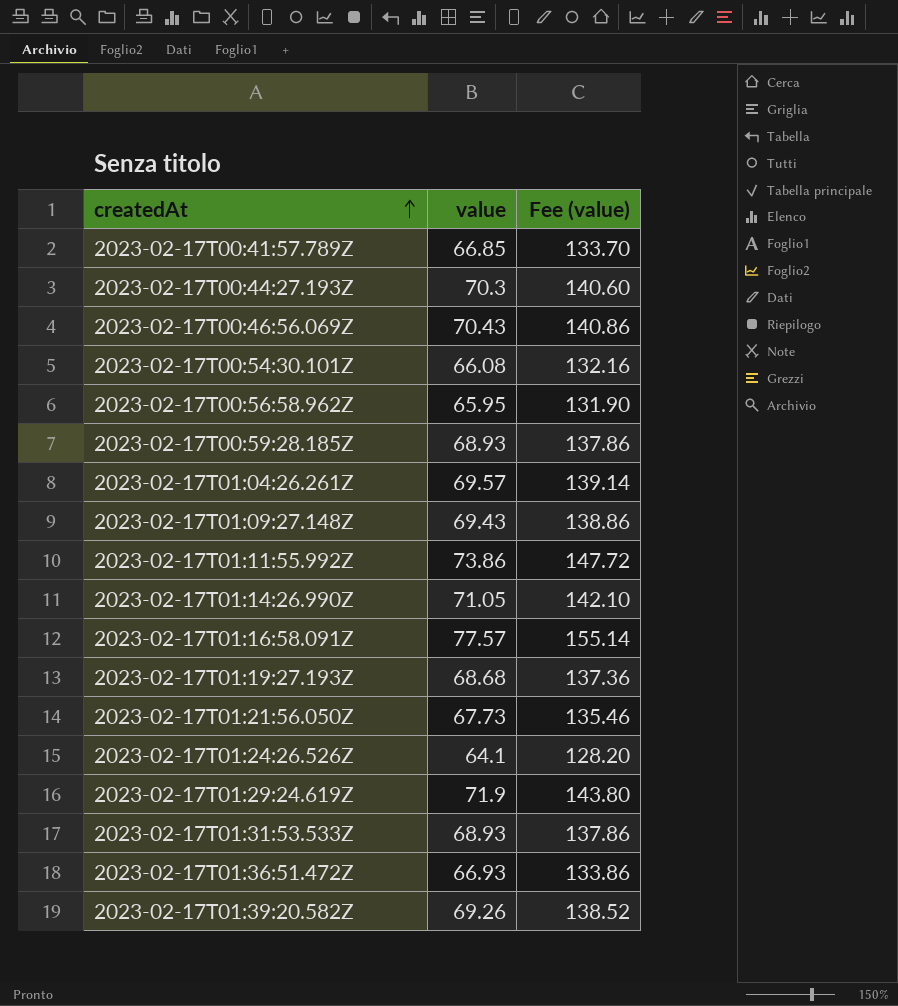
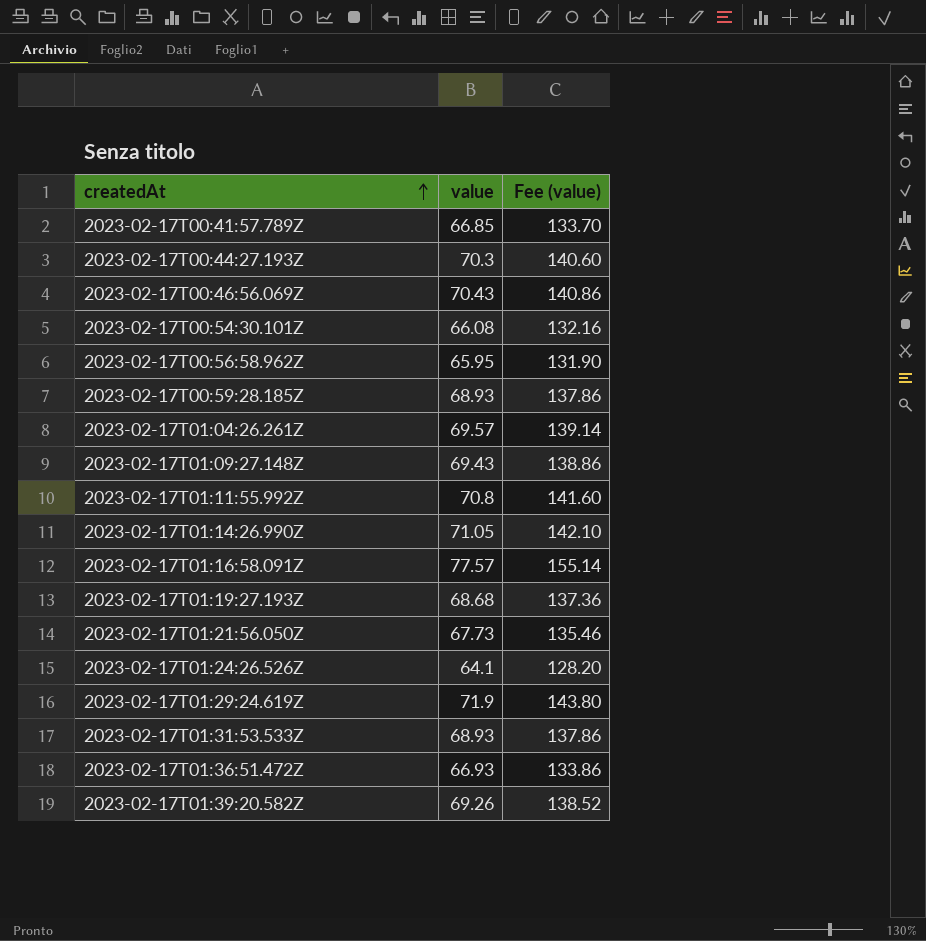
2023-02-17T01:11:55.992Z | value: 73.86 -> 70.8
2023-02-17T01:11:55.992Z | Fee (value): 147.72 -> 141.60

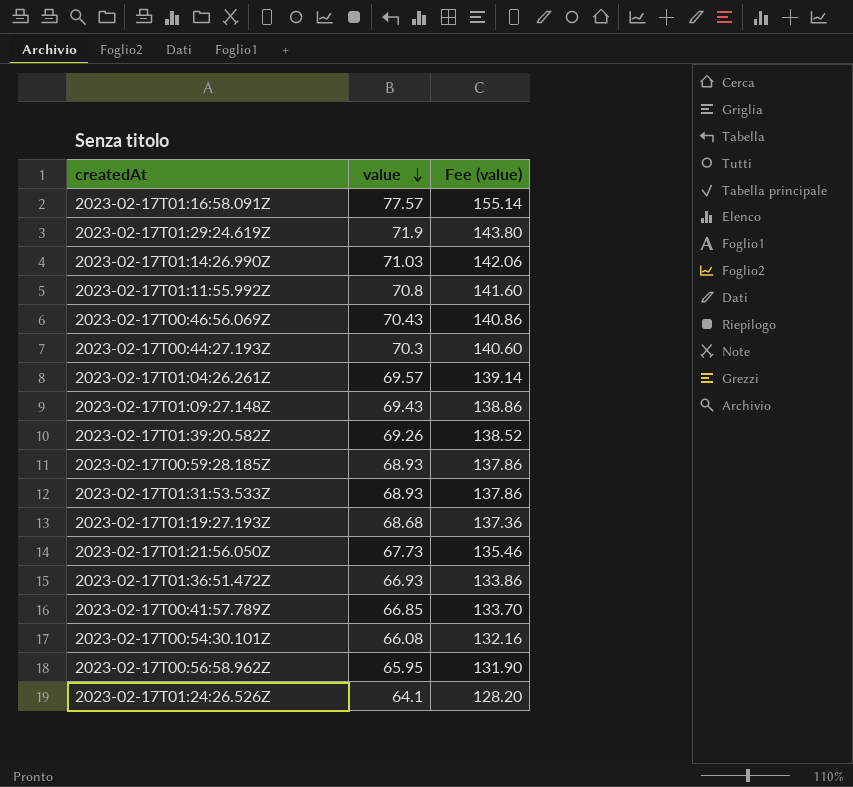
row order: createdAt ascending -> value descending
2023-02-17T01:14:26.990Z | value: 71.05 -> 71.03
2023-02-17T01:14:26.990Z | Fee (value): 142.10 -> 142.06

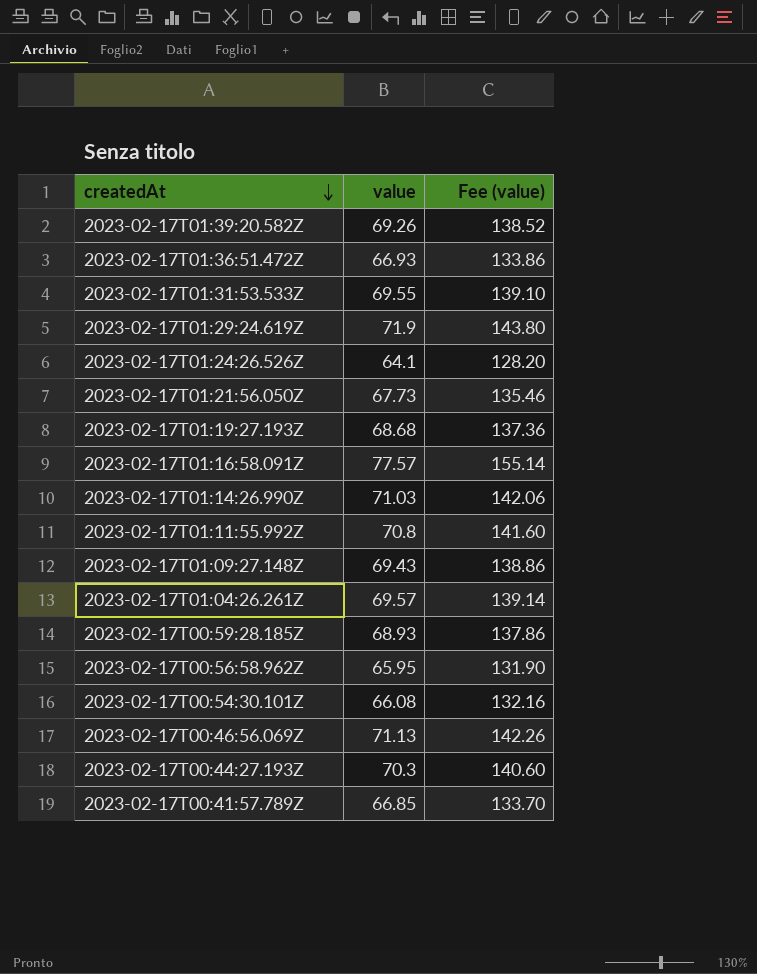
row order: value descending -> createdAt descending
2023-02-17T01:31:53.533Z | value: 68.93 -> 69.55
2023-02-17T01:31:53.533Z | Fee (value): 137.86 -> 139.10
2023-02-17T00:46:56.069Z | value: 70.43 -> 71.13
2023-02-17T00:46:56.069Z | Fee (value): 140.86 -> 142.26

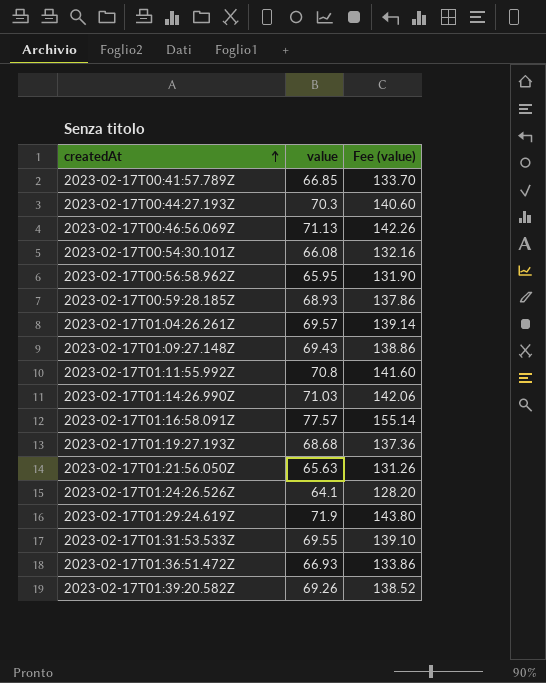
row order: createdAt descending -> createdAt ascending
2023-02-17T01:21:56.050Z | value: 67.73 -> 65.63
2023-02-17T01:21:56.050Z | Fee (value): 135.46 -> 131.26

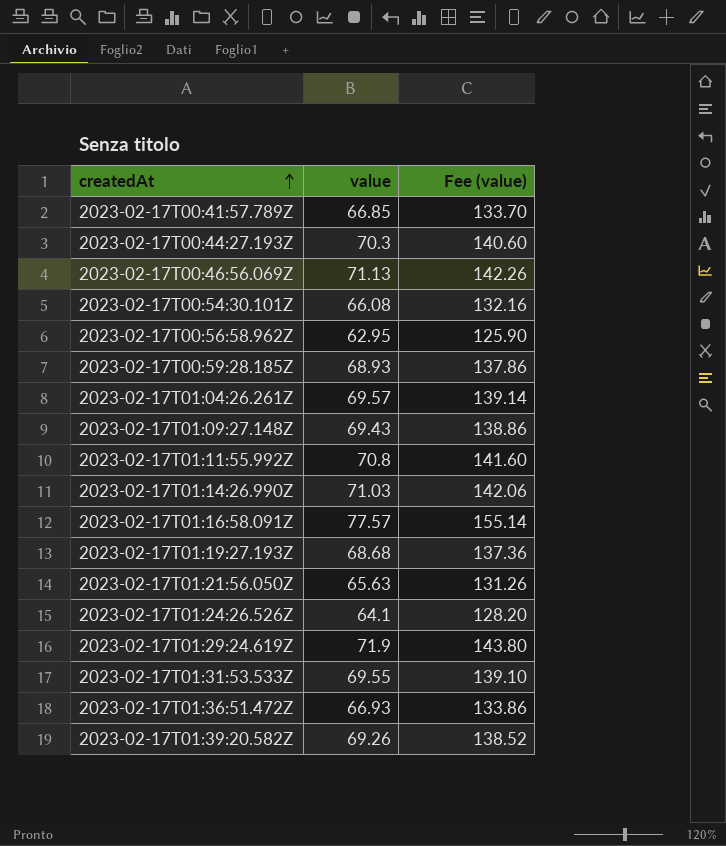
2023-02-17T00:56:58.962Z | value: 65.95 -> 62.95
2023-02-17T00:56:58.962Z | Fee (value): 131.90 -> 125.90

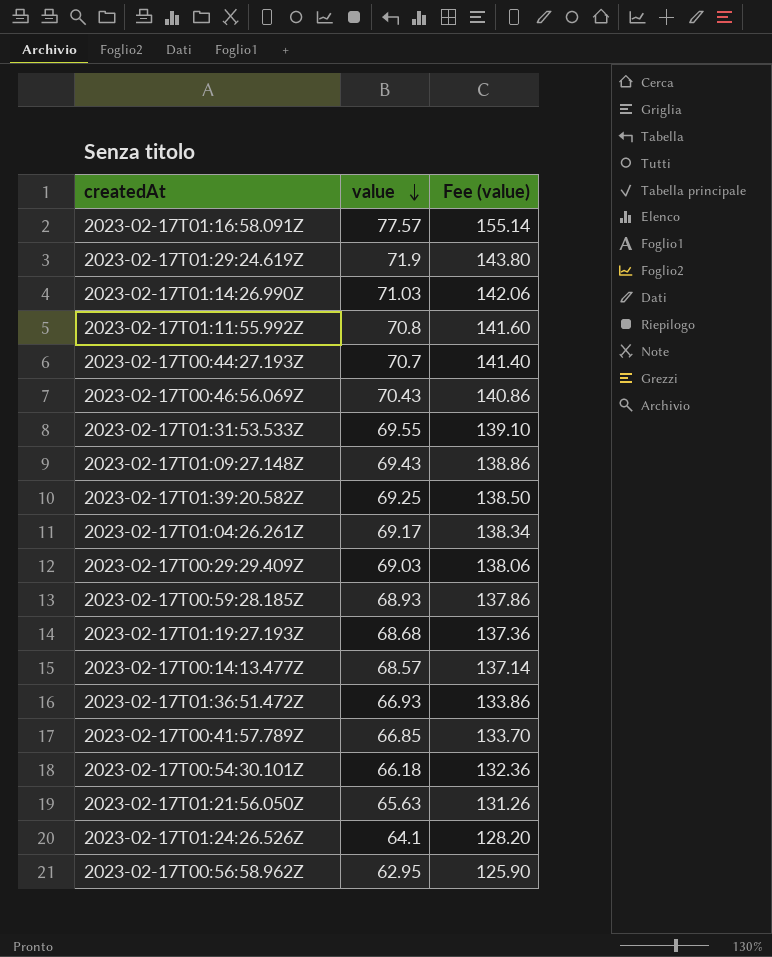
row order: createdAt ascending -> value descending
2023-02-17T00:44:27.193Z | value: 70.3 -> 70.7
2023-02-17T00:44:27.193Z | Fee (value): 140.60 -> 141.40
2023-02-17T00:46:56.069Z | value: 71.13 -> 70.43
2023-02-17T00:46:56.069Z | Fee (value): 142.26 -> 140.86
2023-02-17T01:39:20.582Z | value: 69.26 -> 69.25
2023-02-17T01:39:20.582Z | Fee (value): 138.52 -> 138.50
2023-02-17T01:04:26.261Z | value: 69.57 -> 69.17
2023-02-17T01:04:26.261Z | Fee (value): 139.14 -> 138.34
row 2023-02-17T00:29:29.409Z: none -> 69.03 | 138.06
row 2023-02-17T00:14:13.477Z: none -> 68.57 | 137.14
2023-02-17T00:54:30.101Z | value: 66.08 -> 66.18
2023-02-17T00:54:30.101Z | Fee (value): 132.16 -> 132.36

